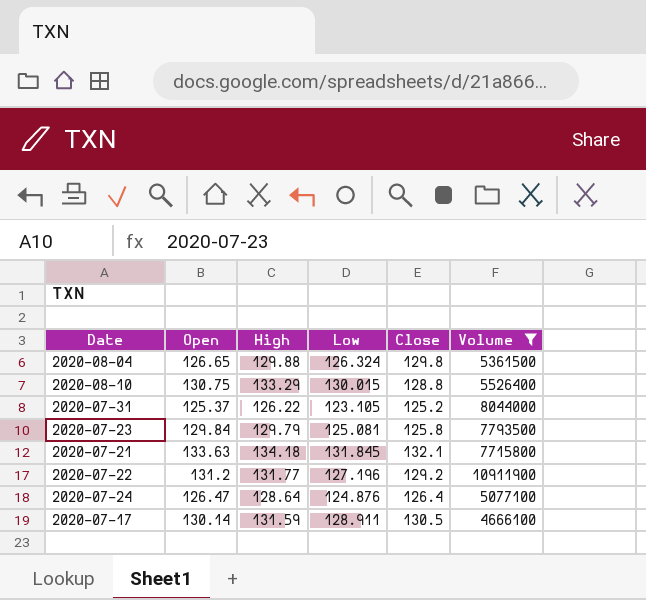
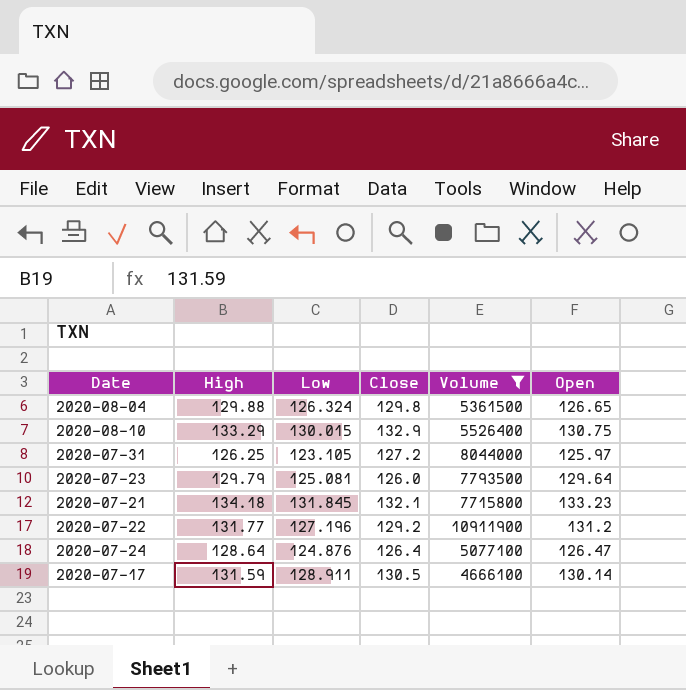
column Open | position: 2 -> 6
2020-08-10 | Close: 128.8 -> 132.9
2020-07-31 | High: 126.22 -> 126.25
2020-07-31 | Close: 125.2 -> 127.2
2020-07-31 | Open: 125.37 -> 125.97
2020-07-23 | Close: 125.8 -> 126.0
2020-07-23 | Open: 129.84 -> 129.64
2020-07-21 | Open: 133.63 -> 133.23

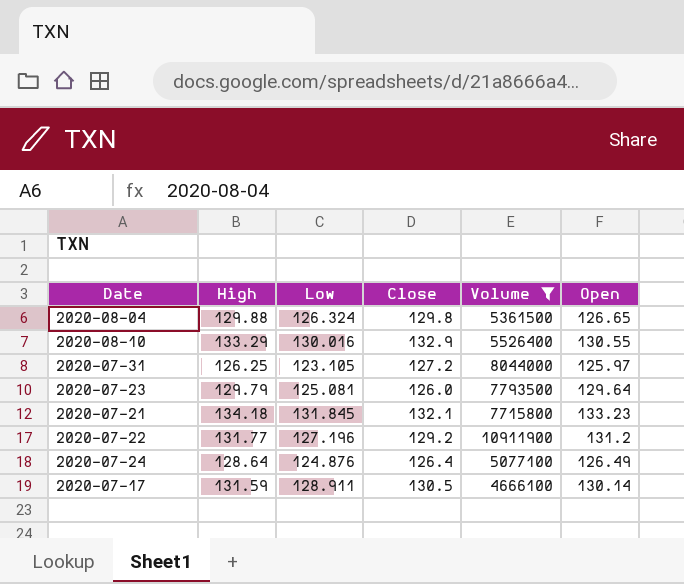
2020-08-10 | Low: 130.015 -> 130.016
2020-08-10 | Open: 130.75 -> 130.55
2020-07-24 | Open: 126.47 -> 126.49

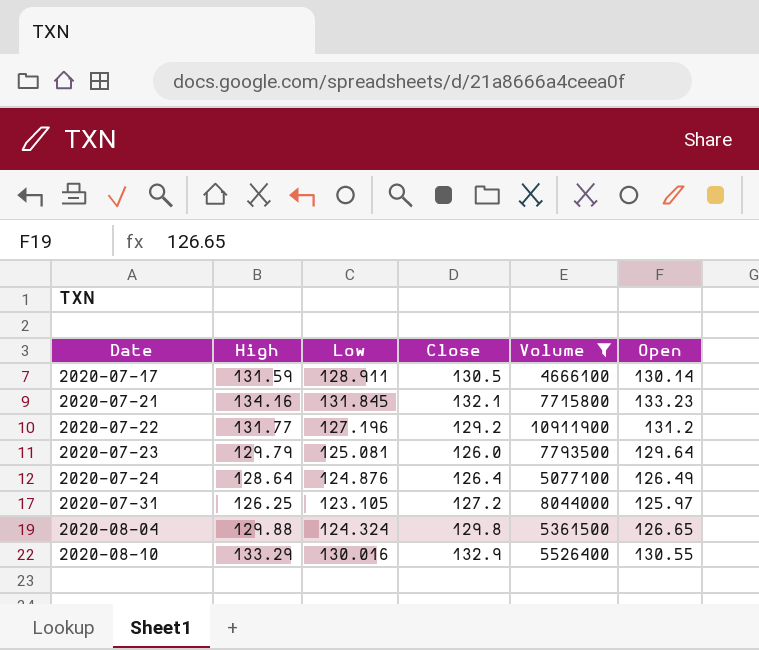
row order: none -> Date ascending
2020-07-21 | High: 134.18 -> 134.16
2020-08-04 | Low: 126.324 -> 124.324

